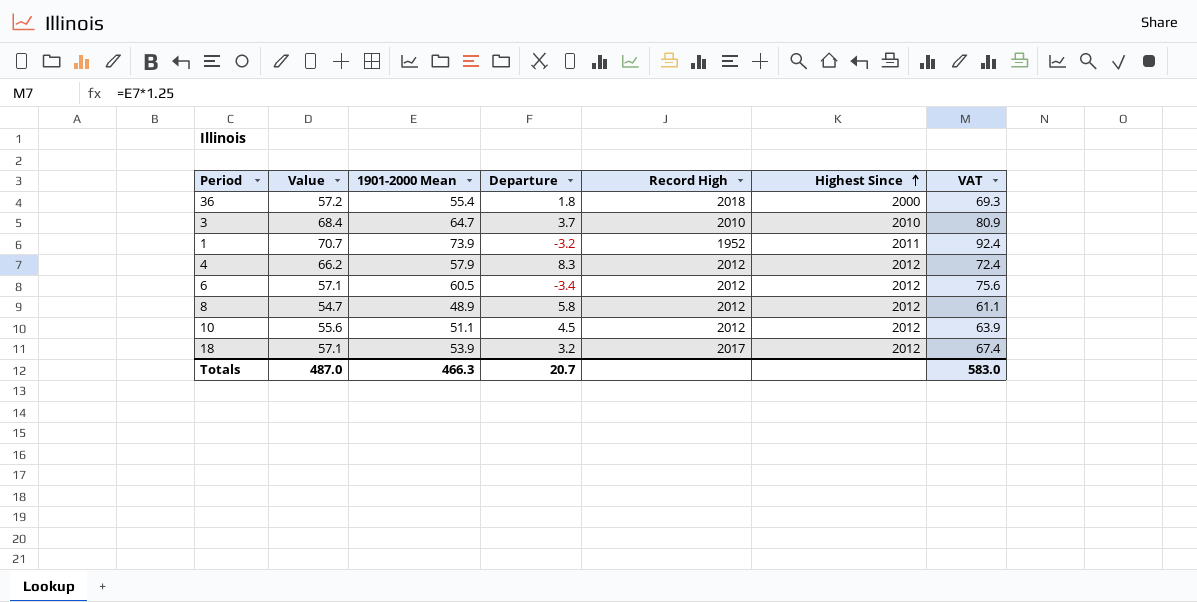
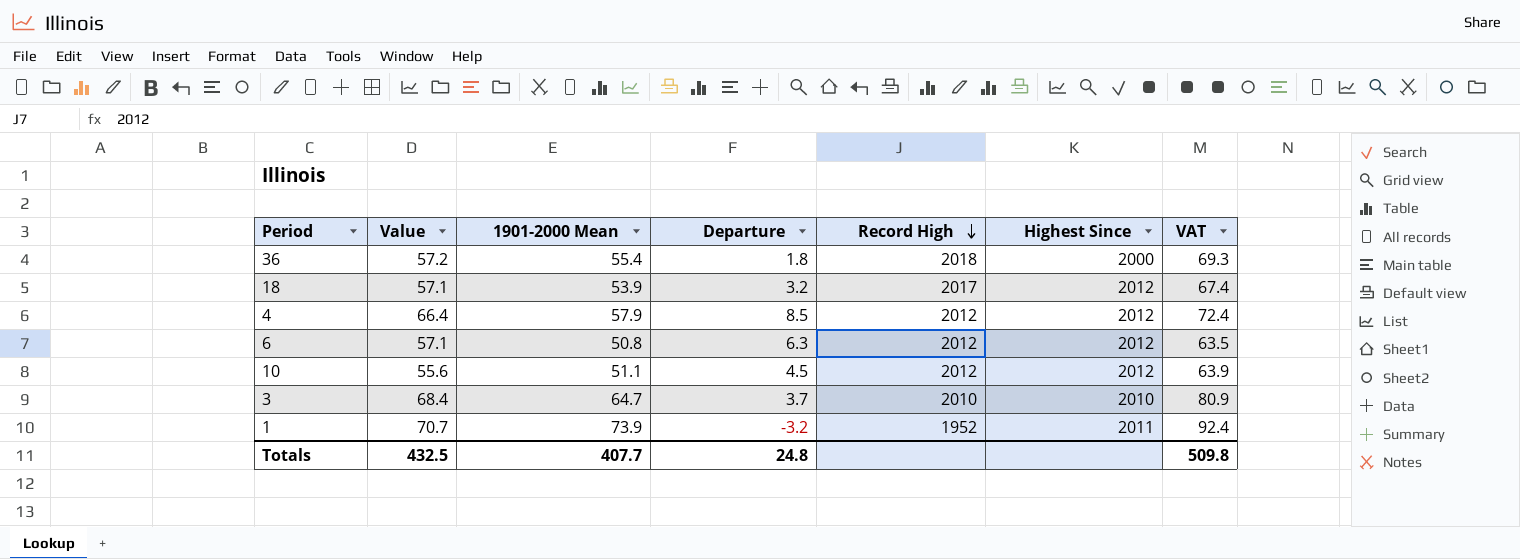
row order: Highest Since ascending -> Record High descending
row 8: 54.7 | 48.9 | 5.8 | 2012 | 2012 | 61.1 -> none
4 | Value: 66.2 -> 66.4
4 | Departure: 8.3 -> 8.5
6 | 1901-2000 Mean: 60.5 -> 50.8
6 | Departure: -3.4 -> 6.3
6 | VAT: 75.6 -> 63.5
Totals | Value: 487.0 -> 432.5
Totals | 1901-2000 Mean: 466.3 -> 407.7
Totals | Departure: 20.7 -> 24.8
Totals | VAT: 583.0 -> 509.8

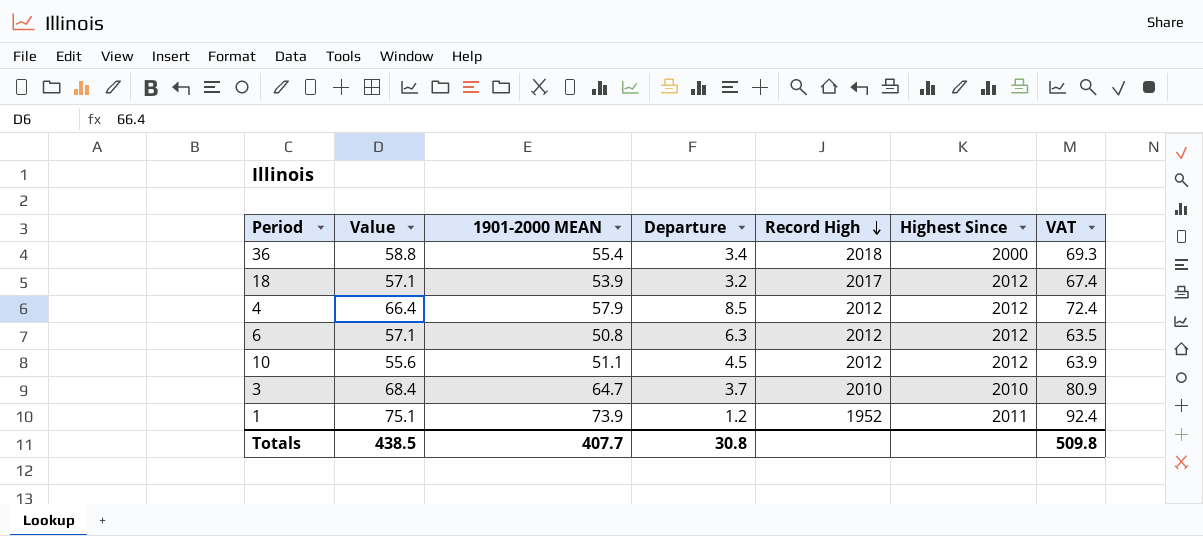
column name: 1901-2000 Mean -> 1901-2000 MEAN
36 | Value: 57.2 -> 58.8
36 | Departure: 1.8 -> 3.4
1 | Value: 70.7 -> 75.1
1 | Departure: -3.2 -> 1.2
Totals | Value: 432.5 -> 438.5
Totals | Departure: 24.8 -> 30.8

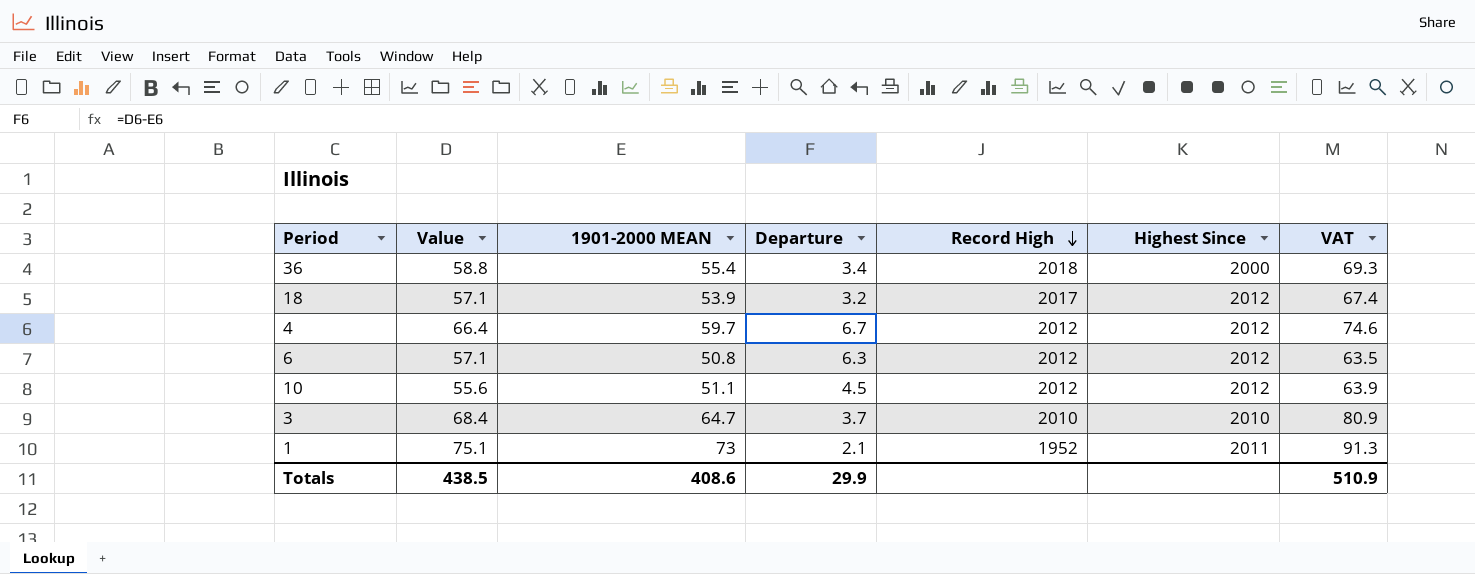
4 | 1901-2000 MEAN: 57.9 -> 59.7
4 | Departure: 8.5 -> 6.7
4 | VAT: 72.4 -> 74.6
1 | 1901-2000 MEAN: 73.9 -> 73
1 | Departure: 1.2 -> 2.1
1 | VAT: 92.4 -> 91.3
Totals | 1901-2000 MEAN: 407.7 -> 408.6
Totals | Departure: 30.8 -> 29.9
Totals | VAT: 509.8 -> 510.9

